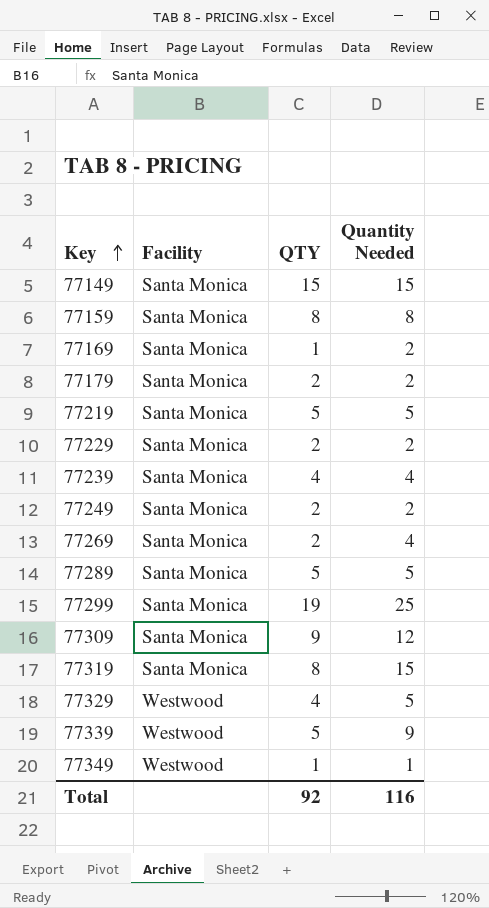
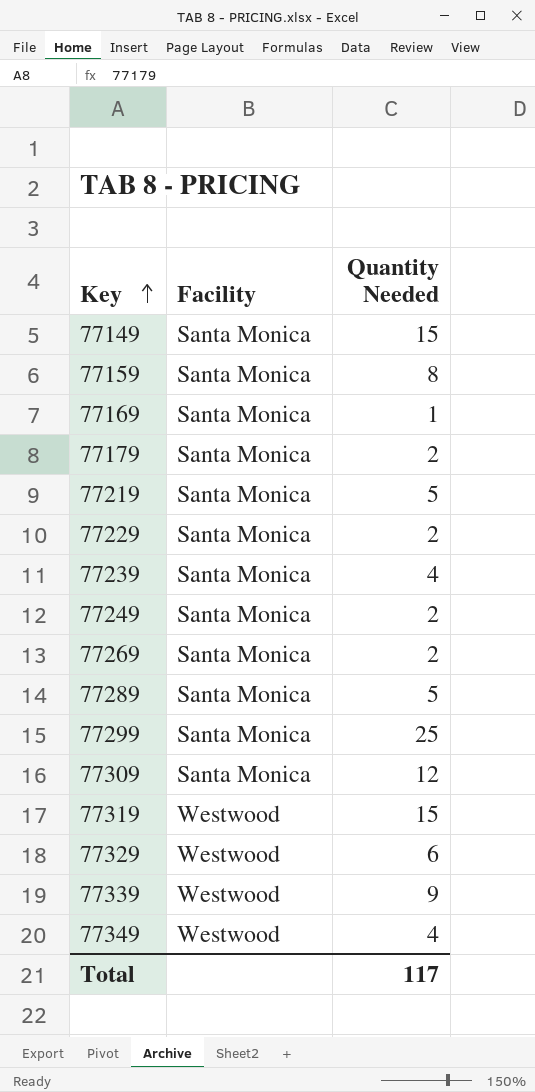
column QTY | position: 3 -> none
77169 | Quantity Needed: 2 -> 1
77269 | Quantity Needed: 4 -> 2
77319 | Facility: Santa Monica -> Westwood
77329 | Quantity Needed: 5 -> 6
77349 | Quantity Needed: 1 -> 4
Total | Quantity Needed: 116 -> 117

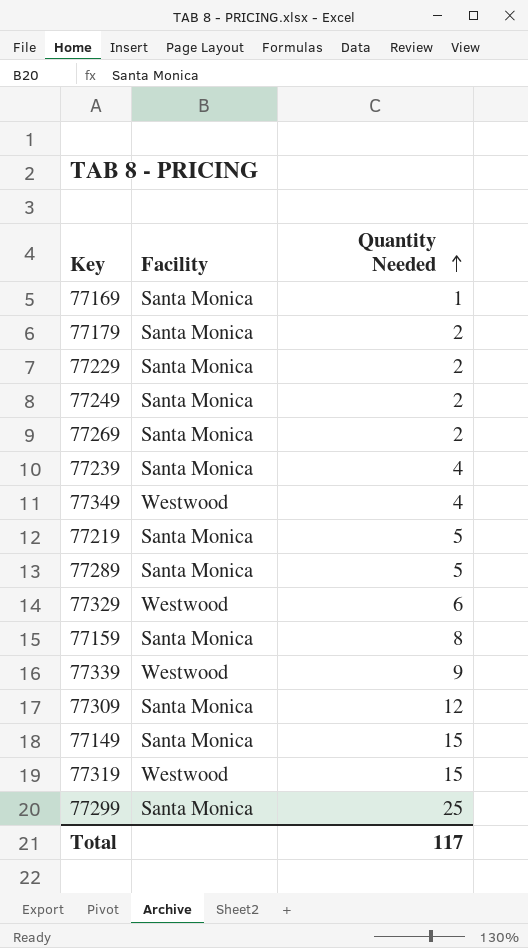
row order: Key ascending -> Quantity Needed ascending

